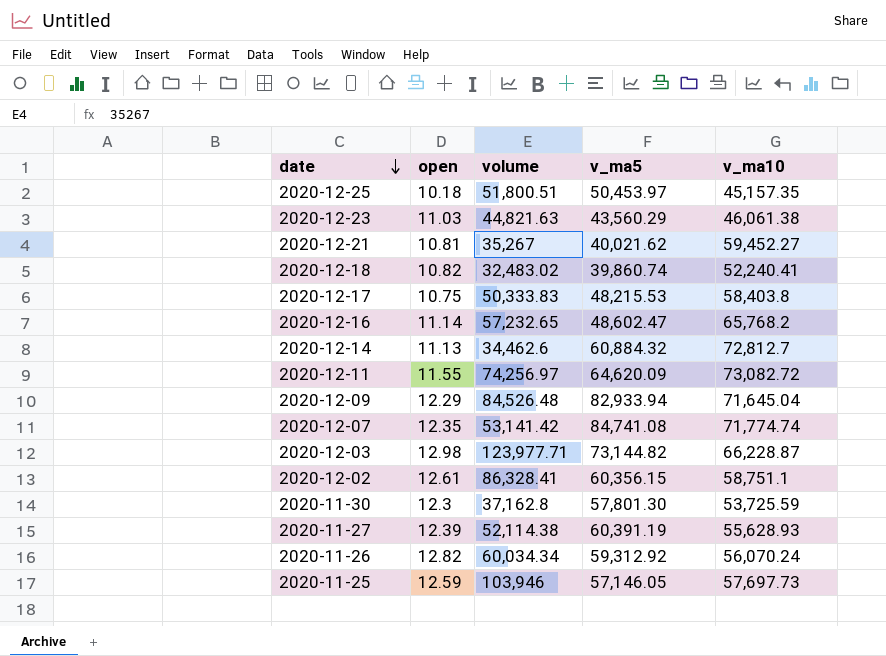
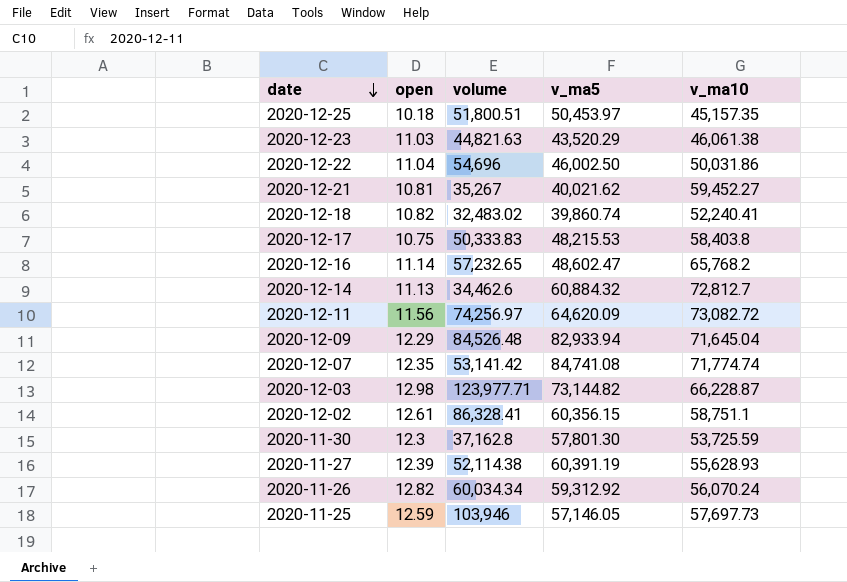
2020-12-23 | v_ma5: 43,560.29 -> 43,520.29
row 2020-12-22: none -> 11.04 | 54,696 | 46,002.50 | 50,031.86
2020-12-11 | open: 11.55 -> 11.56

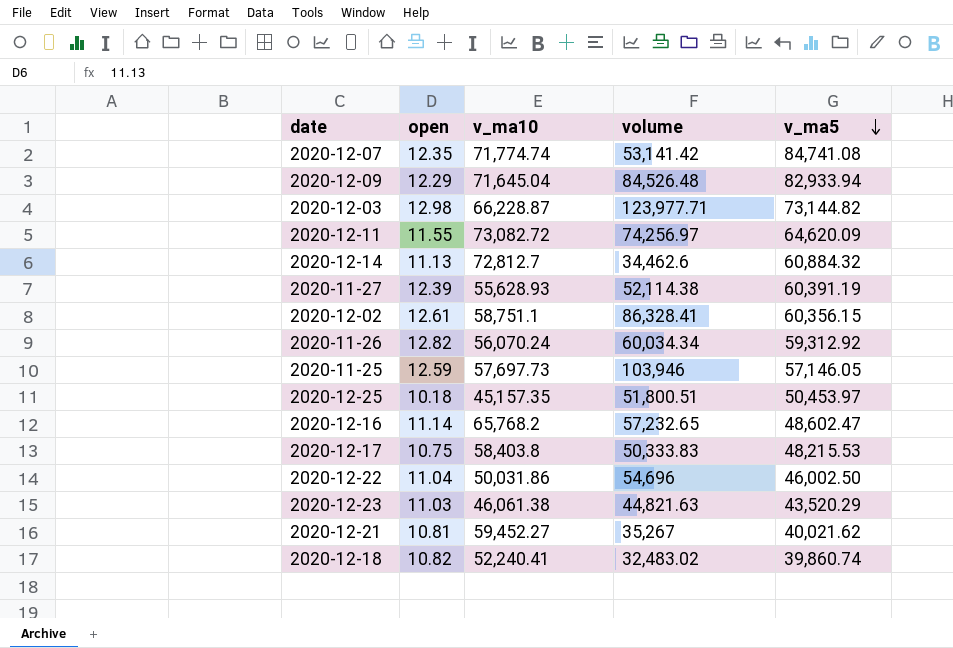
row order: date descending -> v_ma5 descending
column v_ma10 | position: 5 -> 3
row 2020-11-30: 12.3 | 37,162.8 | 57,801.30 | 53,725.59 -> none
2020-12-11 | open: 11.56 -> 11.55

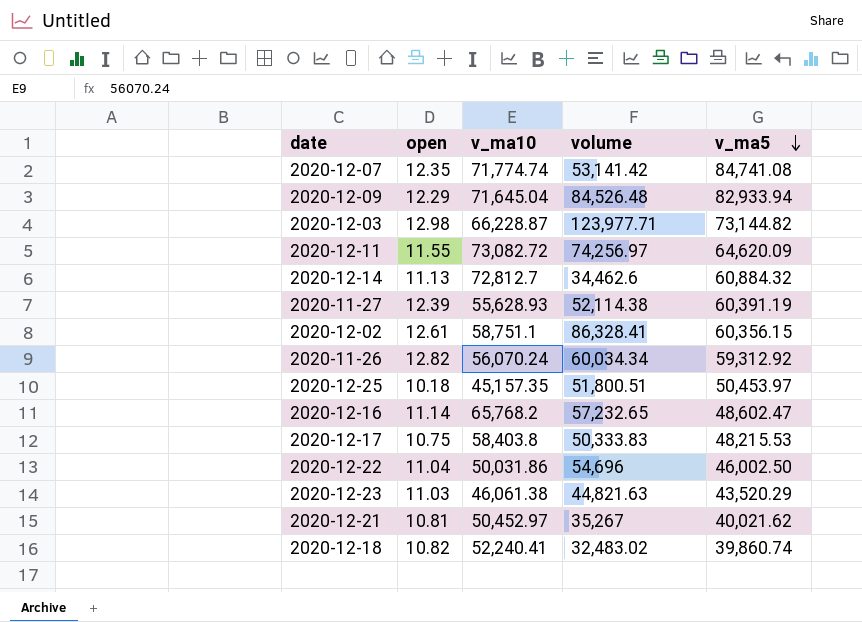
row 2020-11-25: 12.59 | 57,697.73 | 103,946 | 57,146.05 -> none
2020-12-21 | v_ma10: 59,452.27 -> 50,452.97

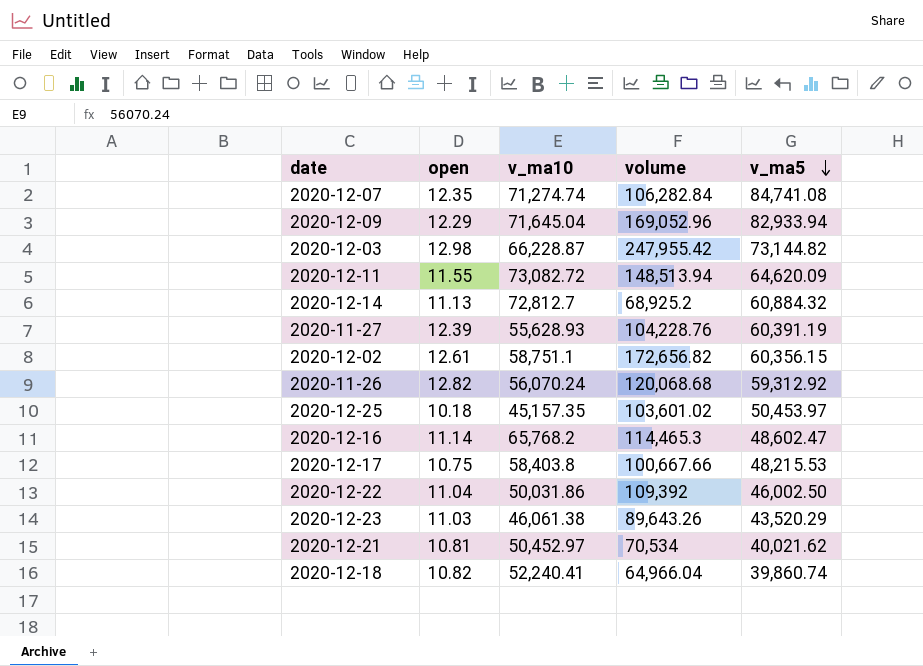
2020-12-07 | v_ma10: 71,774.74 -> 71,274.74
2020-12-07 | volume: 53,141.42 -> 106,282.84
2020-12-09 | volume: 84,526.48 -> 169,052.96
2020-12-03 | volume: 123,977.71 -> 247,955.42
2020-12-11 | volume: 74,256.97 -> 148,513.94
2020-12-14 | volume: 34,462.6 -> 68,925.2
2020-11-27 | volume: 52,114.38 -> 104,228.76
2020-12-02 | volume: 86,328.41 -> 172,656.82
2020-11-26 | volume: 60,034.34 -> 120,068.68
2020-12-25 | volume: 51,800.51 -> 103,601.02
2020-12-16 | volume: 57,232.65 -> 114,465.3
2020-12-17 | volume: 50,333.83 -> 100,667.66
2020-12-22 | volume: 54,696 -> 109,392
2020-12-23 | volume: 44,821.63 -> 89,643.26
2020-12-21 | volume: 35,267 -> 70,534
2020-12-18 | volume: 32,483.02 -> 64,966.04

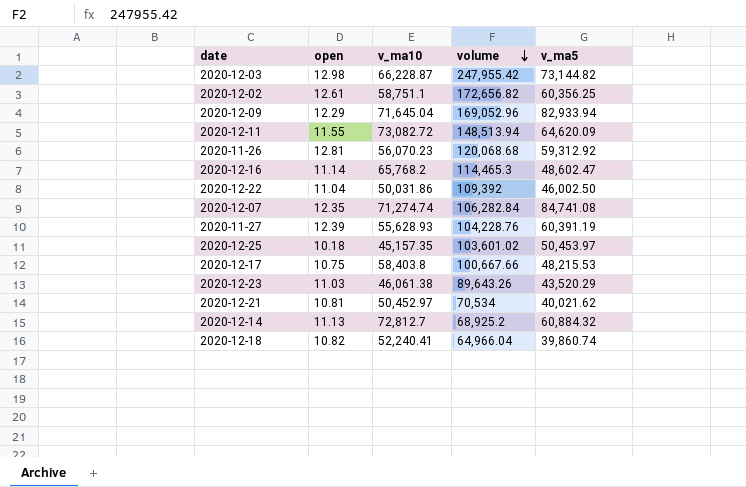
row order: v_ma5 descending -> volume descending
2020-12-02 | v_ma5: 60,356.15 -> 60,356.25
2020-11-26 | open: 12.82 -> 12.81
2020-11-26 | v_ma10: 56,070.24 -> 56,070.23

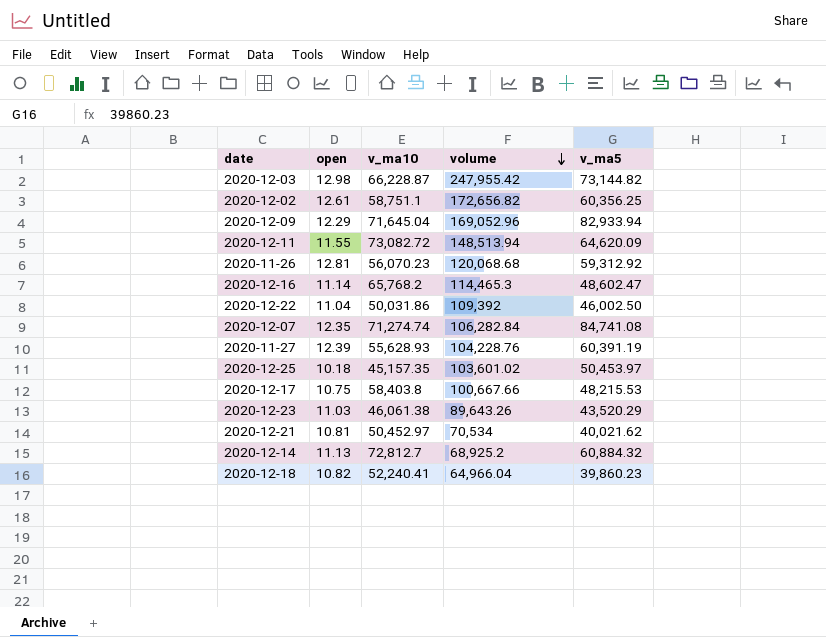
2020-12-18 | v_ma5: 39,860.74 -> 39,860.23

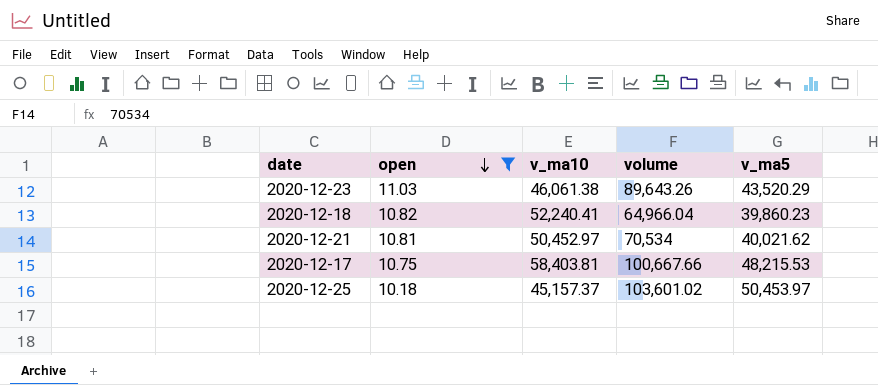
filter: none -> open <= 11.03
row order: volume descending -> open descending
2020-12-17 | v_ma10: 58,403.8 -> 58,403.81
2020-12-25 | v_ma10: 45,157.35 -> 45,157.37

